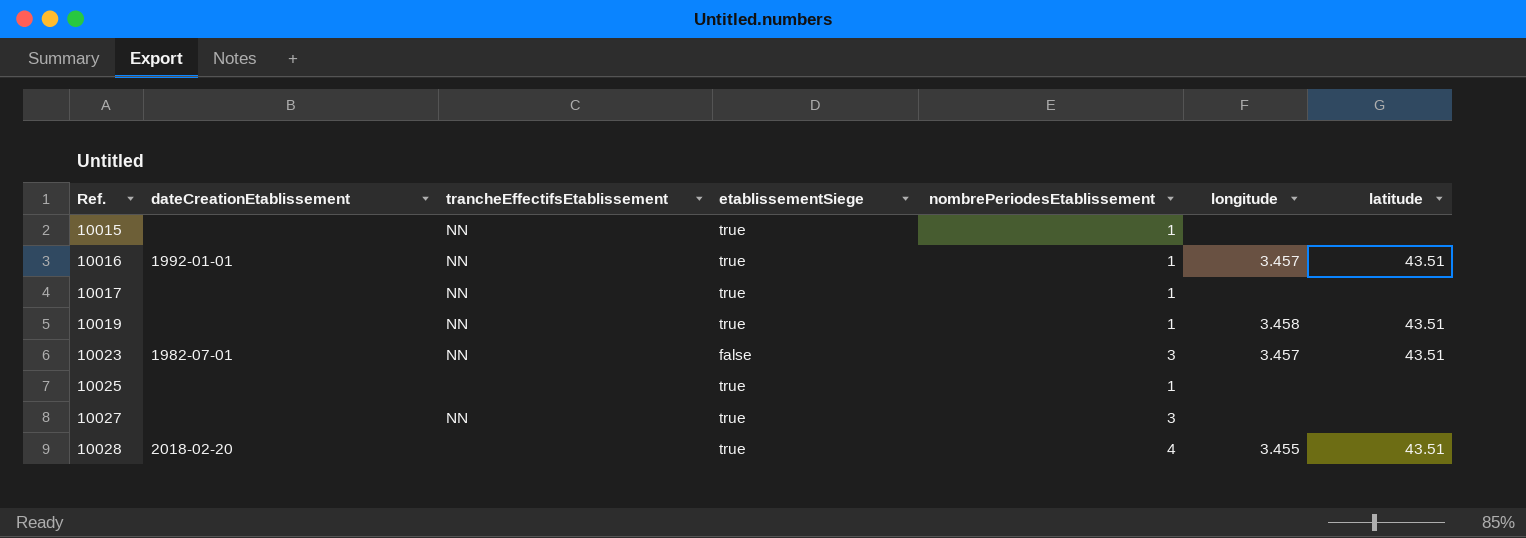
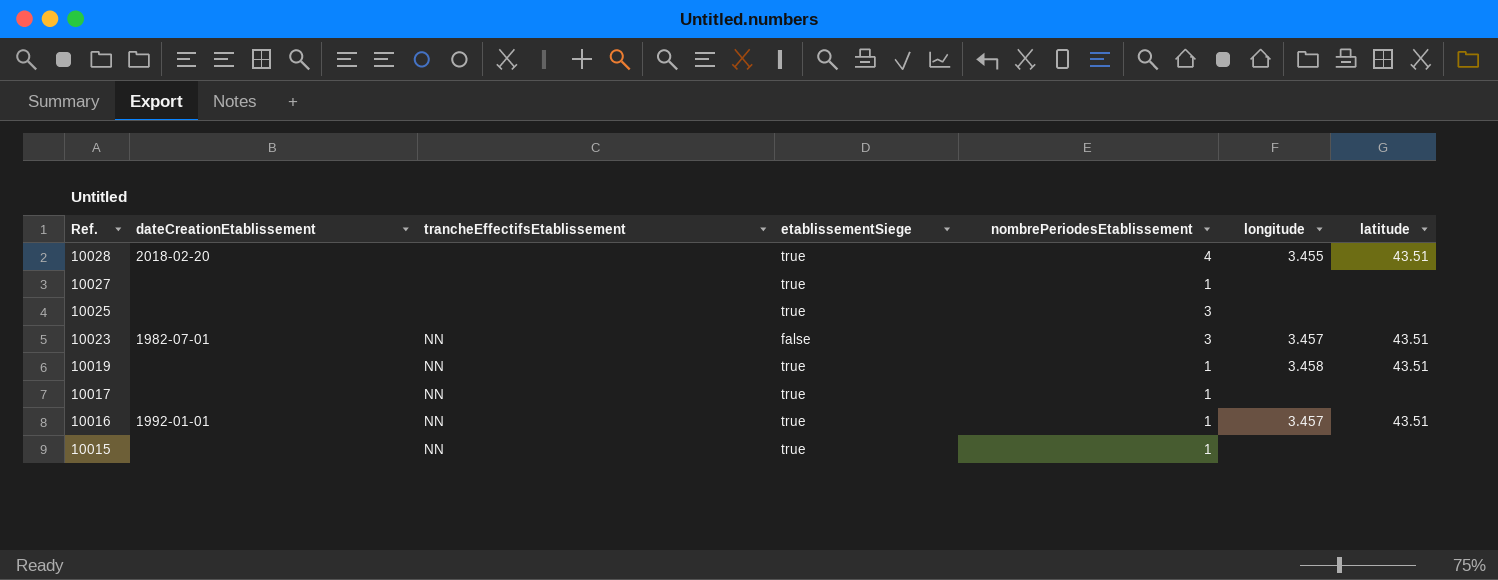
row order: Ref. ascending -> Ref. descending
10027 | trancheEffectifsEtablissement: NN -> none
10027 | nombrePeriodesEtablissement: 3 -> 1
10025 | nombrePeriodesEtablissement: 1 -> 3

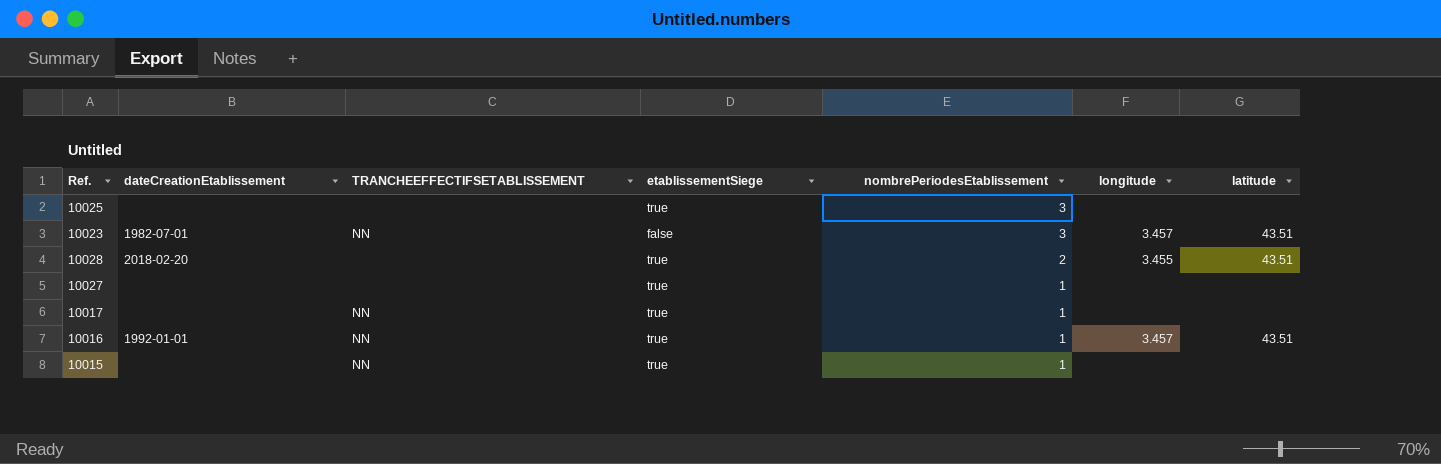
row order: Ref. descending -> nombrePeriodesEtablissement descending
column name: trancheEffectifsEtablissement -> TRANCHEEFFECTIFSETABLISSEMENT
row 10019: none | NN | true | 1 | 3.458 | 43.51 -> none
10028 | nombrePeriodesEtablissement: 4 -> 2

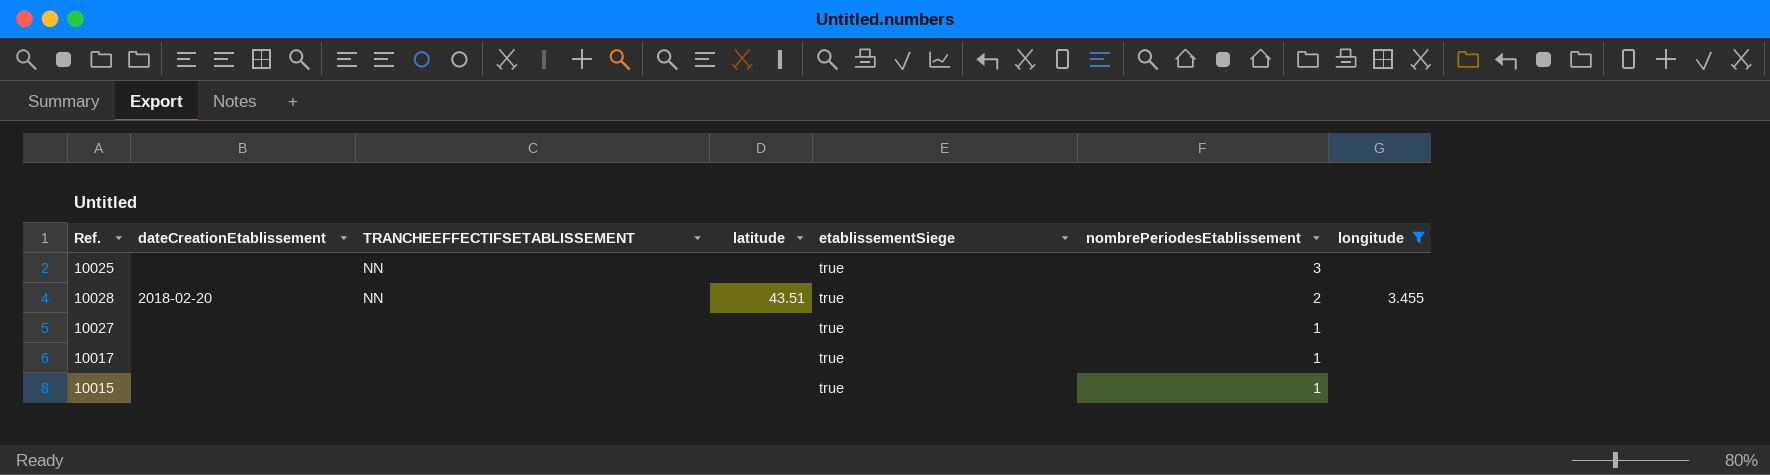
filter: none -> longitude != 3.457
column latitude | position: 7 -> 4
10025 | TRANCHEEFFECTIFSETABLISSEMENT: none -> NN
10028 | TRANCHEEFFECTIFSETABLISSEMENT: none -> NN
10017 | TRANCHEEFFECTIFSETABLISSEMENT: NN -> none
10015 | TRANCHEEFFECTIFSETABLISSEMENT: NN -> none

